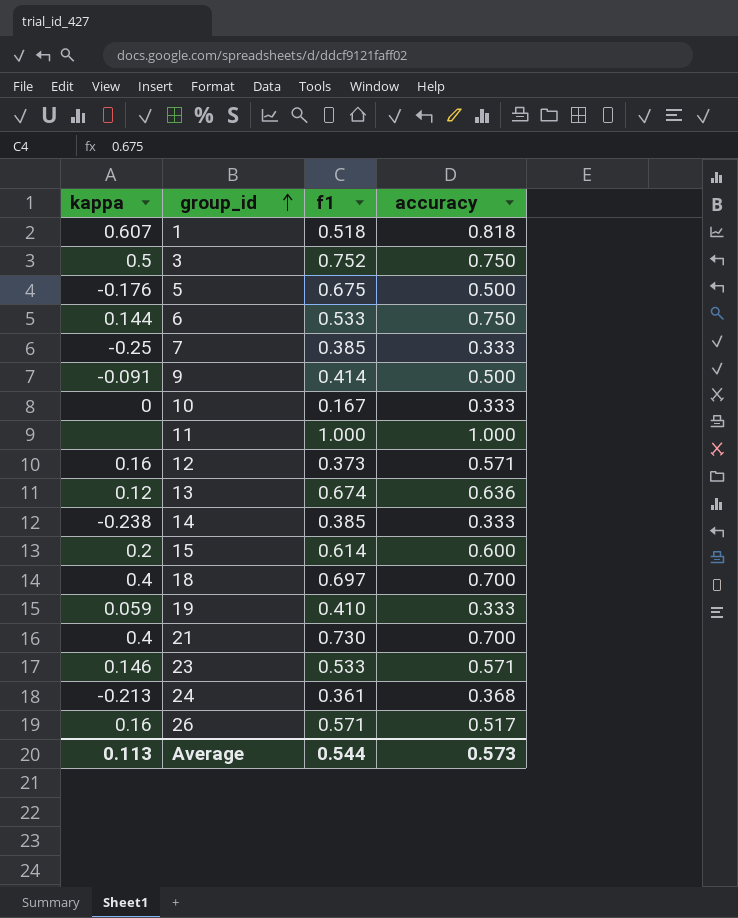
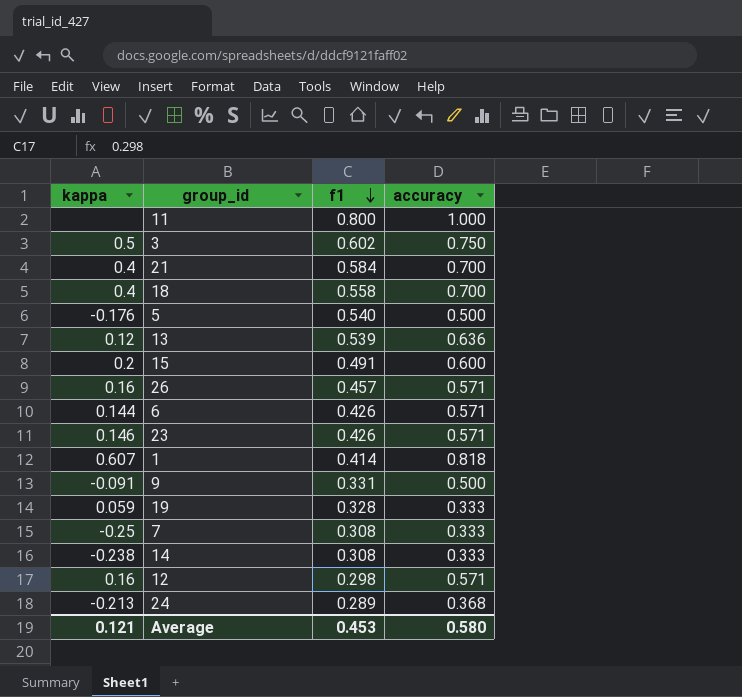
row order: group_id ascending -> f1 descending
row 10: 0 | 0.167 | 0.333 -> none
11 | f1: 1.000 -> 0.800
3 | f1: 0.752 -> 0.602
21 | f1: 0.730 -> 0.584
18 | f1: 0.697 -> 0.558
5 | f1: 0.675 -> 0.540
13 | f1: 0.674 -> 0.539
15 | f1: 0.614 -> 0.491
26 | f1: 0.571 -> 0.457
26 | accuracy: 0.517 -> 0.571
6 | f1: 0.533 -> 0.426
6 | accuracy: 0.750 -> 0.571
23 | f1: 0.533 -> 0.426
1 | f1: 0.518 -> 0.414
9 | f1: 0.414 -> 0.331
19 | f1: 0.410 -> 0.328
7 | f1: 0.385 -> 0.308
14 | f1: 0.385 -> 0.308
12 | f1: 0.373 -> 0.298
24 | f1: 0.361 -> 0.289
Average | kappa: 0.113 -> 0.121
Average | f1: 0.544 -> 0.453
Average | accuracy: 0.573 -> 0.580

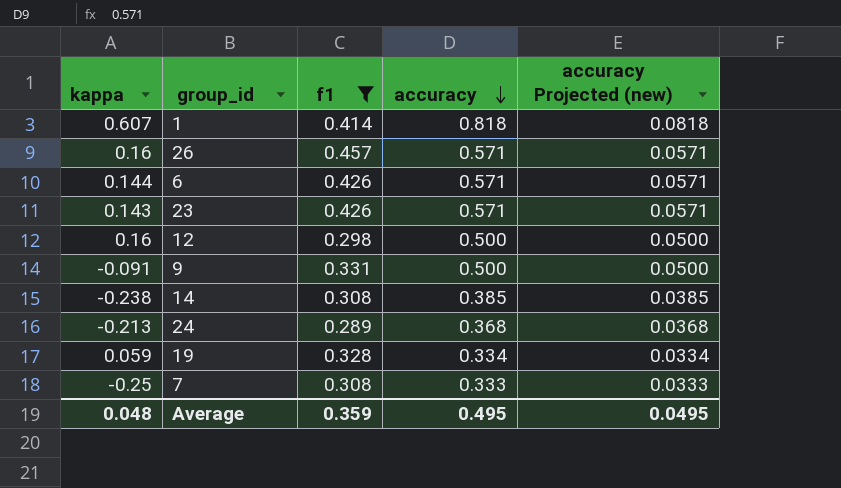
filter: none -> f1 <= 0.457
row order: f1 descending -> accuracy descending
column accuracy Projected (new) | formula: none -> [accuracy] * 0.1
23 | kappa: 0.146 -> 0.143
12 | accuracy: 0.571 -> 0.500
14 | accuracy: 0.333 -> 0.385
19 | accuracy: 0.333 -> 0.334
Average | kappa: 0.121 -> 0.048
Average | f1: 0.453 -> 0.359
Average | accuracy: 0.580 -> 0.495

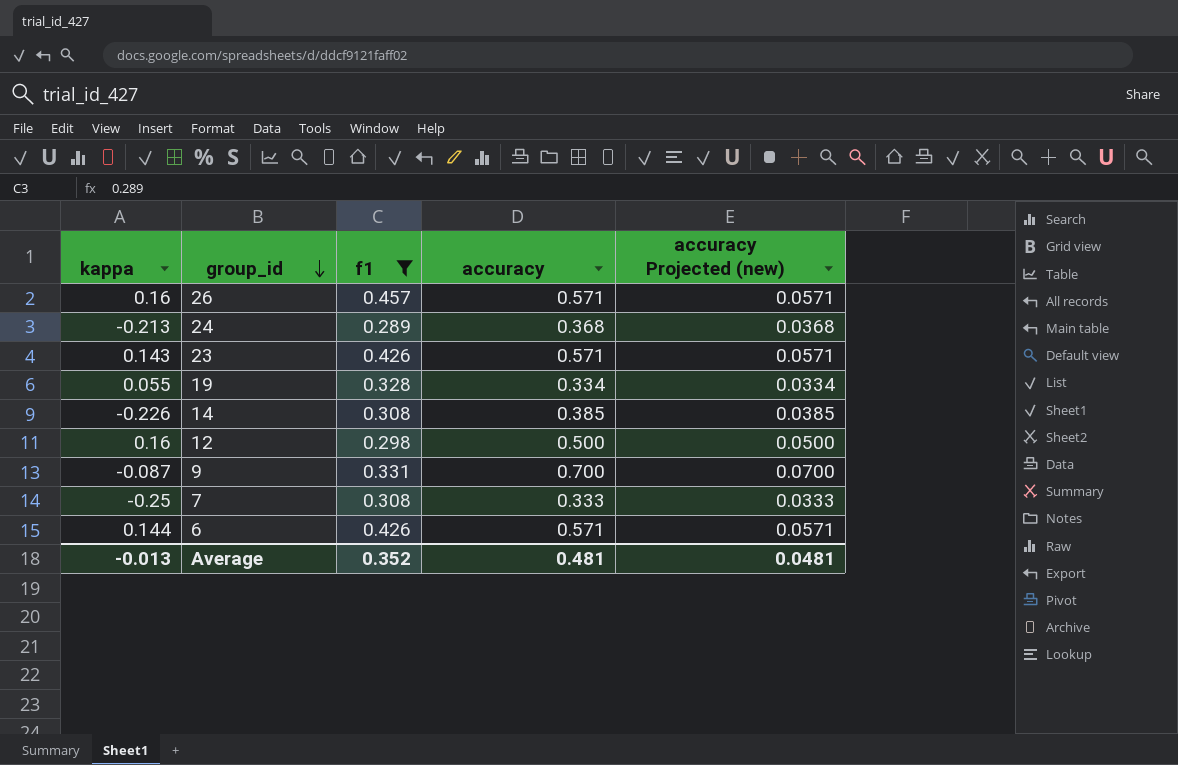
row order: accuracy descending -> group_id descending
row 1: 0.607 | 0.414 | 0.818 | 0.0818 -> none
19 | kappa: 0.059 -> 0.055
14 | kappa: -0.238 -> -0.226
9 | kappa: -0.091 -> -0.087
9 | accuracy: 0.500 -> 0.700
9 | accuracy Projected (new): 0.0500 -> 0.0700
Average | kappa: 0.048 -> -0.013
Average | f1: 0.359 -> 0.352
Average | accuracy: 0.495 -> 0.481
Average | accuracy Projected (new): 0.0495 -> 0.0481

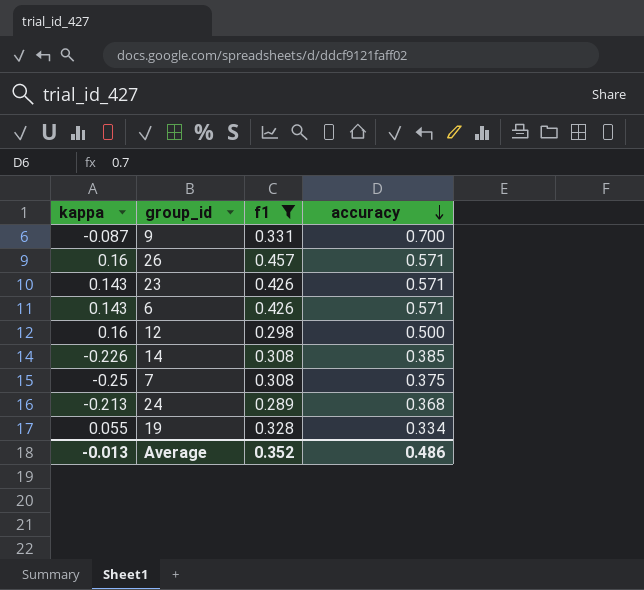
row order: group_id descending -> accuracy descending
column accuracy Projected (new) | formula: [accuracy] * 0.1 -> none
6 | kappa: 0.144 -> 0.143
7 | accuracy: 0.333 -> 0.375
Average | accuracy: 0.481 -> 0.486

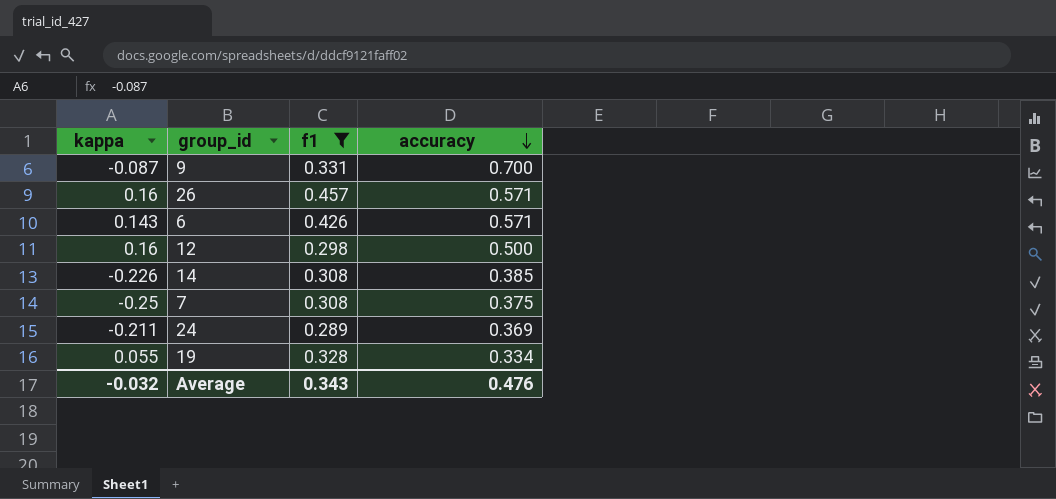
row 23: 0.143 | 0.426 | 0.571 -> none
24 | kappa: -0.213 -> -0.211
24 | accuracy: 0.368 -> 0.369
Average | kappa: -0.013 -> -0.032
Average | f1: 0.352 -> 0.343
Average | accuracy: 0.486 -> 0.476

